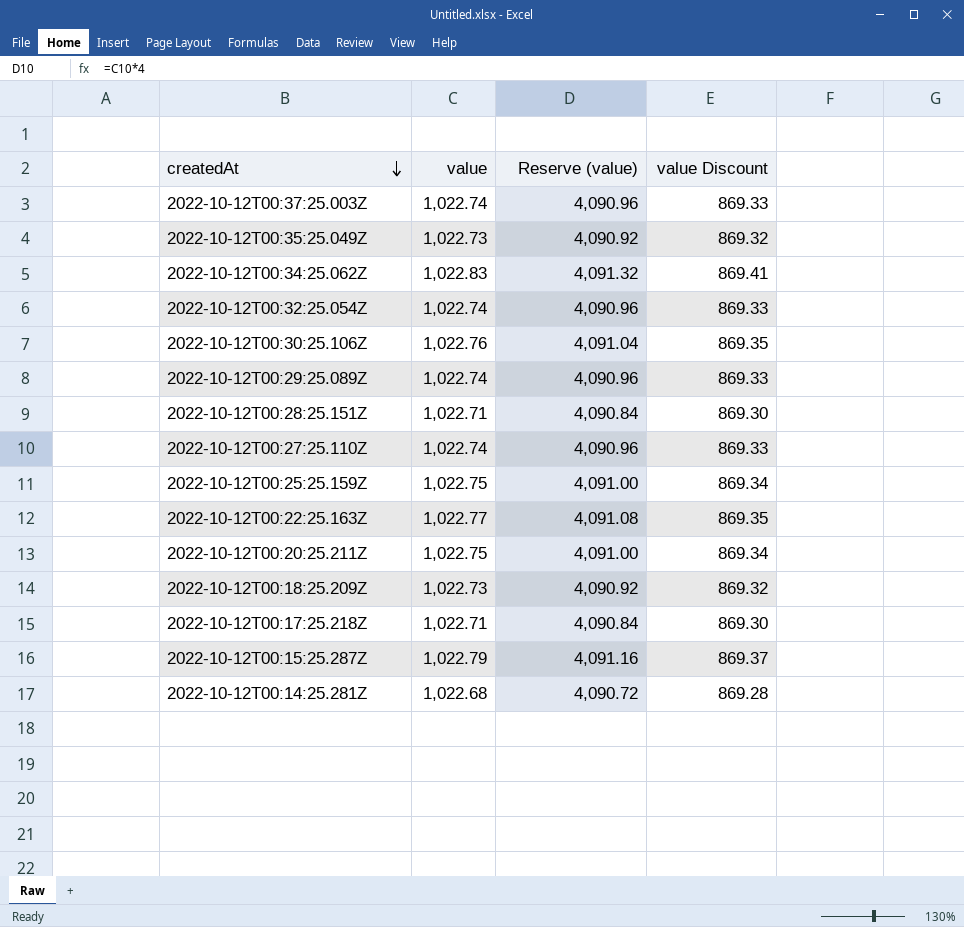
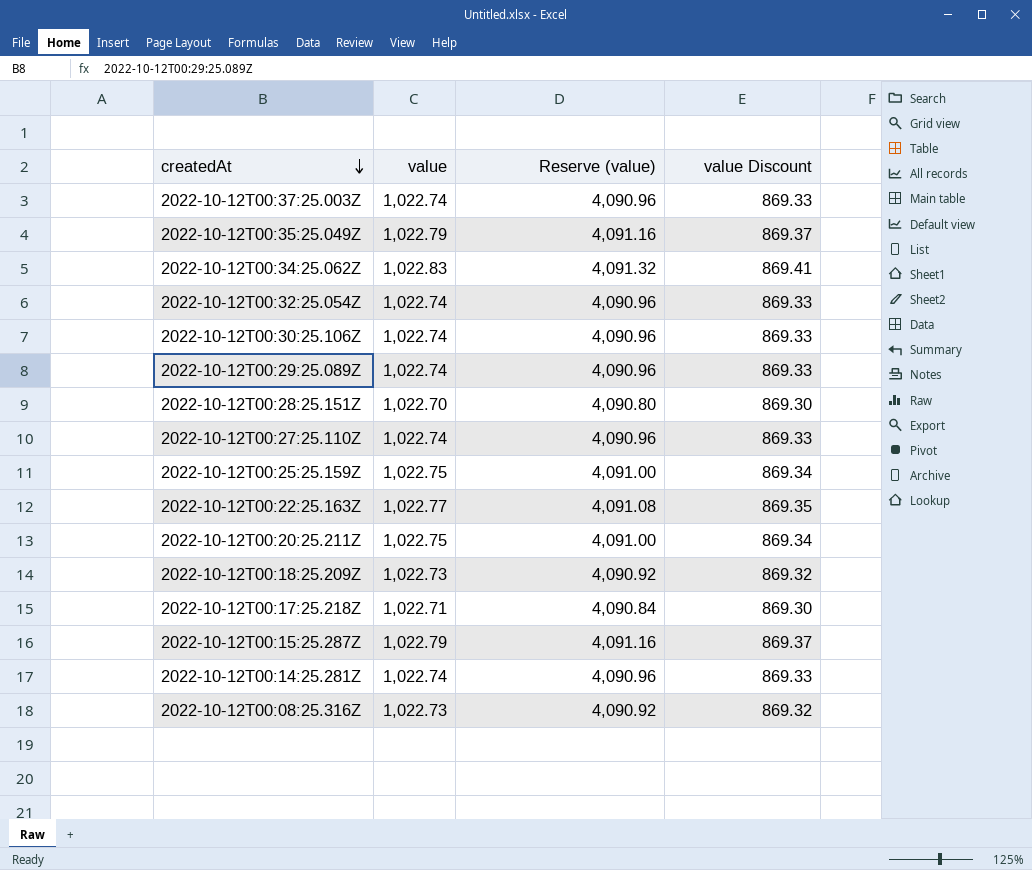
2022-10-12T00:35:25.049Z | value: 1,022.73 -> 1,022.79
2022-10-12T00:35:25.049Z | Reserve (value): 4,090.92 -> 4,091.16
2022-10-12T00:35:25.049Z | value Discount: 869.32 -> 869.37
2022-10-12T00:30:25.106Z | value: 1,022.76 -> 1,022.74
2022-10-12T00:30:25.106Z | Reserve (value): 4,091.04 -> 4,090.96
2022-10-12T00:30:25.106Z | value Discount: 869.35 -> 869.33
2022-10-12T00:28:25.151Z | value: 1,022.71 -> 1,022.70
2022-10-12T00:28:25.151Z | Reserve (value): 4,090.84 -> 4,090.80
2022-10-12T00:14:25.281Z | value: 1,022.68 -> 1,022.74
2022-10-12T00:14:25.281Z | Reserve (value): 4,090.72 -> 4,090.96
2022-10-12T00:14:25.281Z | value Discount: 869.28 -> 869.33
row 2022-10-12T00:08:25.316Z: none -> 1,022.73 | 4,090.92 | 869.32

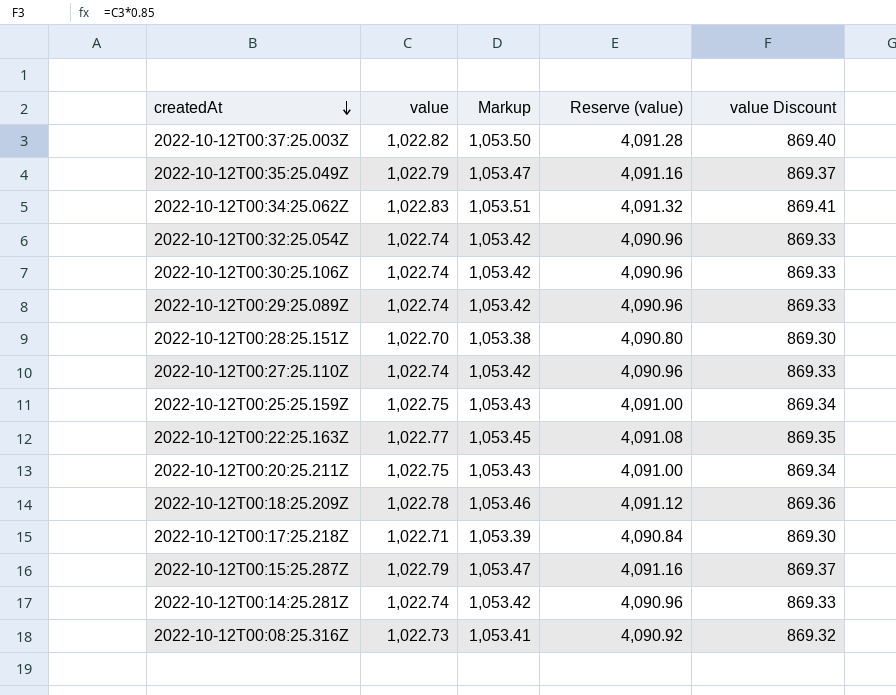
column Markup | formula: none -> [value] * 1.03
2022-10-12T00:37:25.003Z | value: 1,022.74 -> 1,022.82
2022-10-12T00:37:25.003Z | Reserve (value): 4,090.96 -> 4,091.28
2022-10-12T00:37:25.003Z | value Discount: 869.33 -> 869.40
2022-10-12T00:18:25.209Z | value: 1,022.73 -> 1,022.78
2022-10-12T00:18:25.209Z | Reserve (value): 4,090.92 -> 4,091.12
2022-10-12T00:18:25.209Z | value Discount: 869.32 -> 869.36

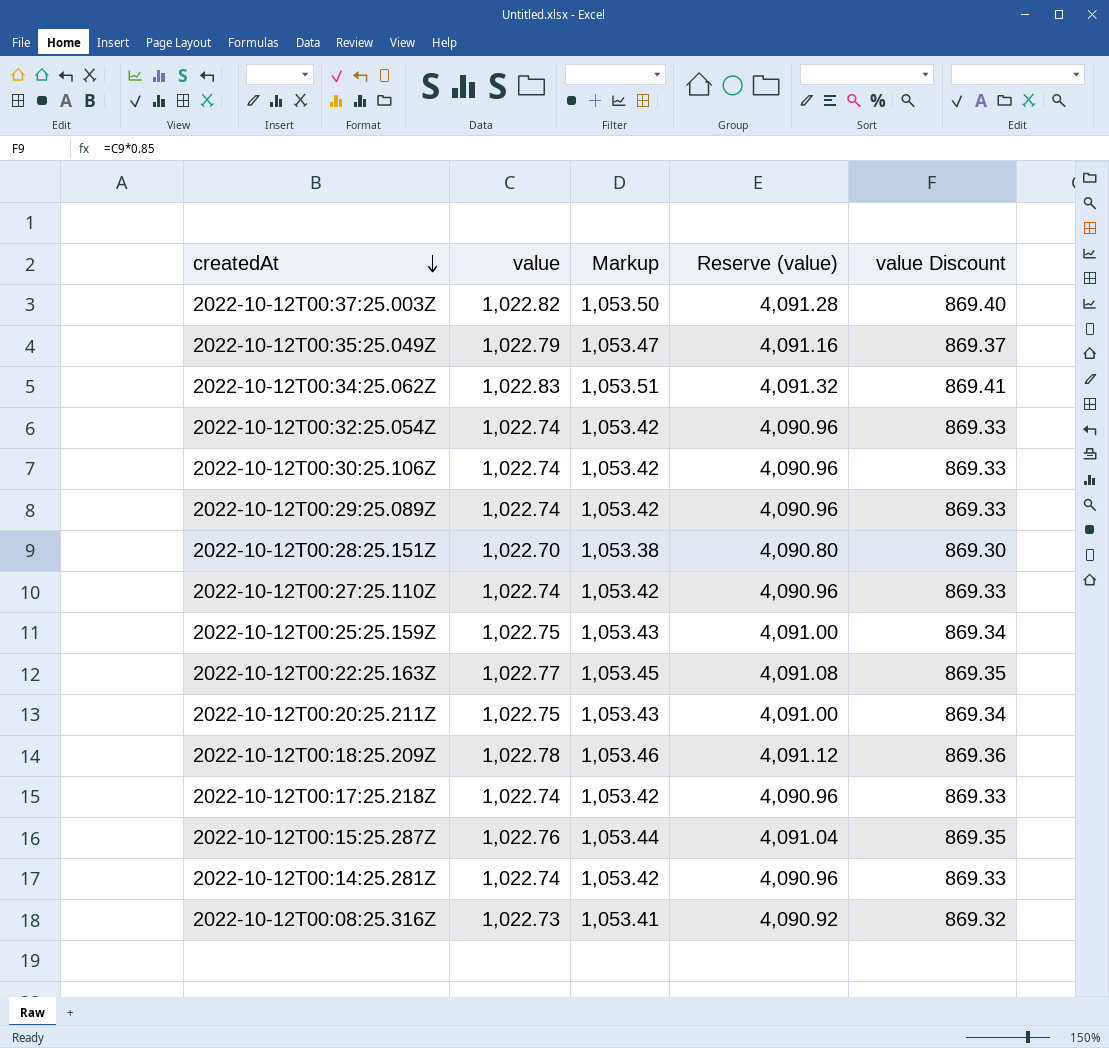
2022-10-12T00:17:25.218Z | value: 1,022.71 -> 1,022.74
2022-10-12T00:17:25.218Z | Markup: 1,053.39 -> 1,053.42
2022-10-12T00:17:25.218Z | Reserve (value): 4,090.84 -> 4,090.96
2022-10-12T00:17:25.218Z | value Discount: 869.30 -> 869.33
2022-10-12T00:15:25.287Z | value: 1,022.79 -> 1,022.76
2022-10-12T00:15:25.287Z | Markup: 1,053.47 -> 1,053.44
2022-10-12T00:15:25.287Z | Reserve (value): 4,091.16 -> 4,091.04
2022-10-12T00:15:25.287Z | value Discount: 869.37 -> 869.35

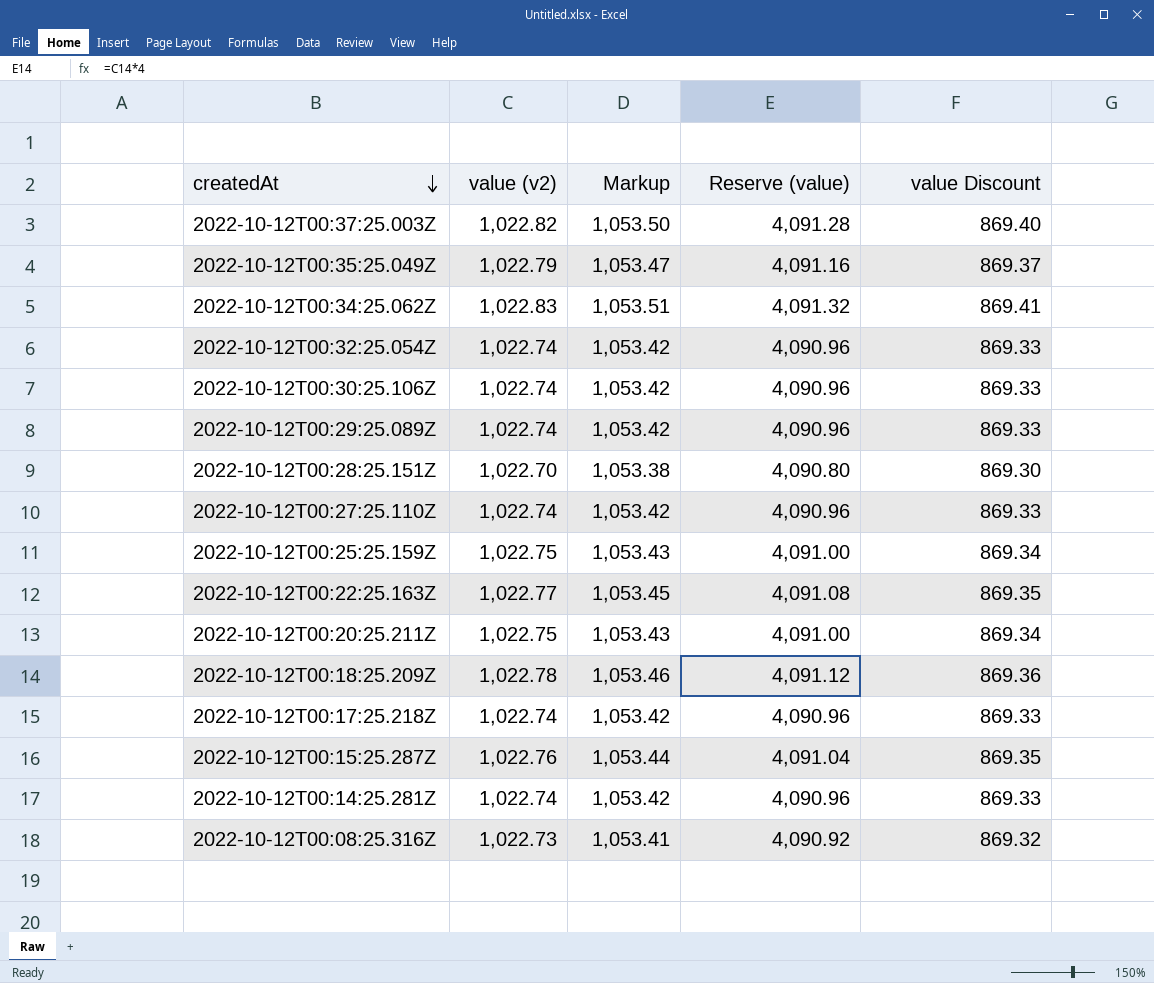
column name: value -> value (v2)

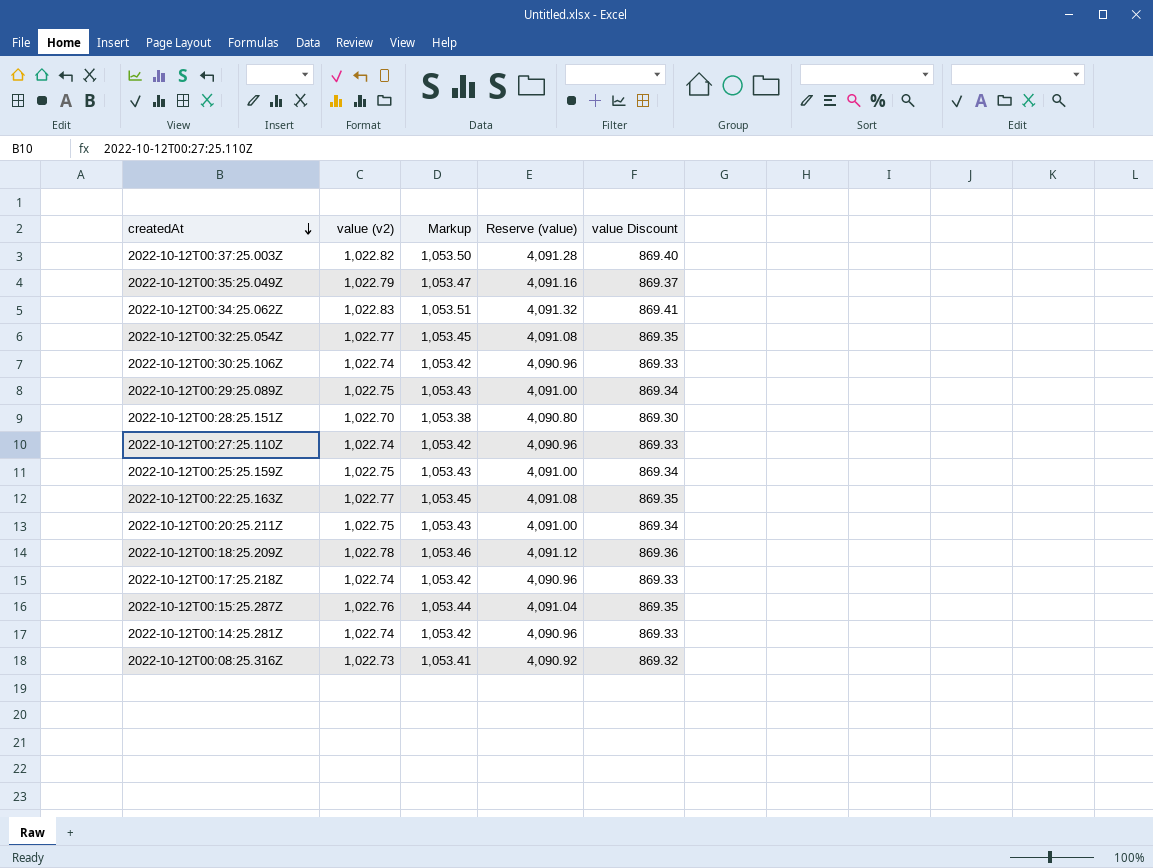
2022-10-12T00:32:25.054Z | value (v2): 1,022.74 -> 1,022.77
2022-10-12T00:32:25.054Z | Markup: 1,053.42 -> 1,053.45
2022-10-12T00:32:25.054Z | Reserve (value): 4,090.96 -> 4,091.08
2022-10-12T00:32:25.054Z | value Discount: 869.33 -> 869.35
2022-10-12T00:29:25.089Z | value (v2): 1,022.74 -> 1,022.75
2022-10-12T00:29:25.089Z | Markup: 1,053.42 -> 1,053.43
2022-10-12T00:29:25.089Z | Reserve (value): 4,090.96 -> 4,091.00
2022-10-12T00:29:25.089Z | value Discount: 869.33 -> 869.34

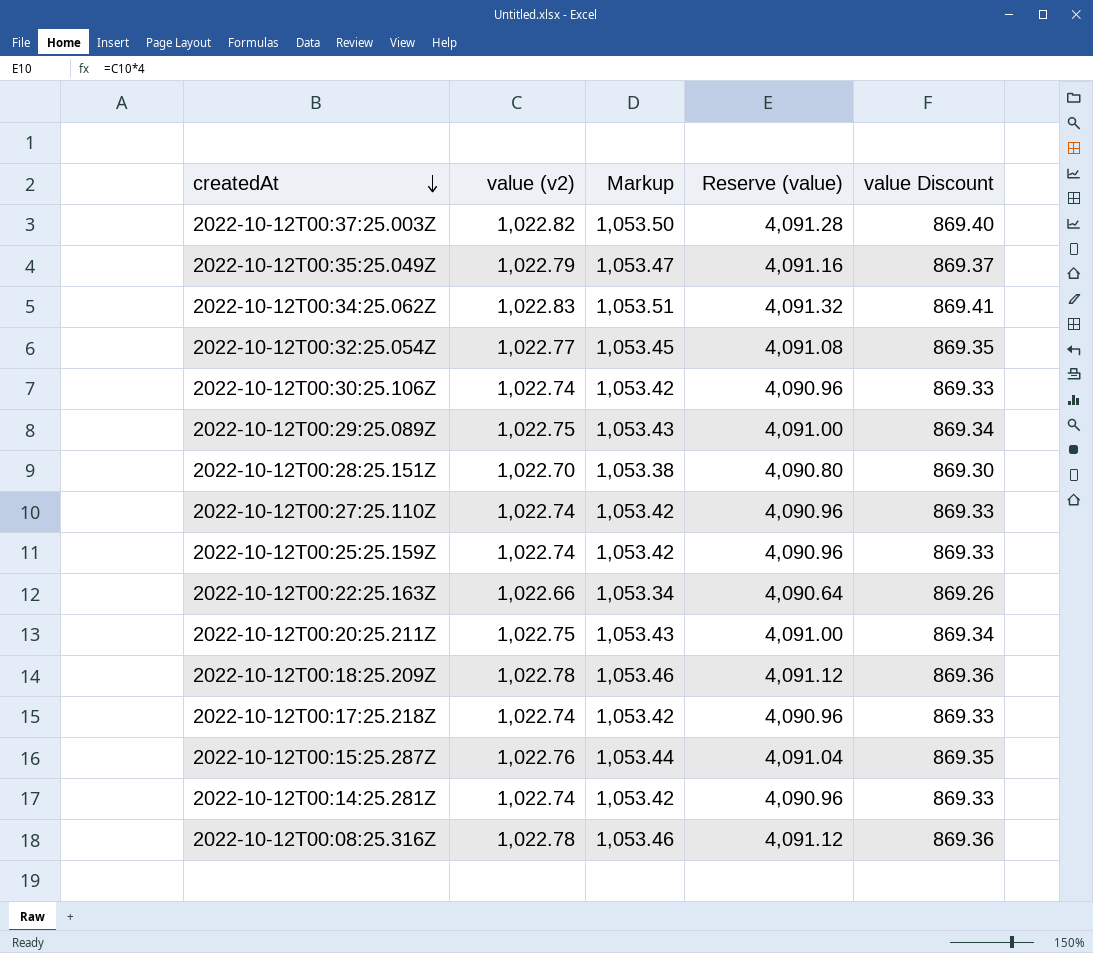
2022-10-12T00:25:25.159Z | value (v2): 1,022.75 -> 1,022.74
2022-10-12T00:25:25.159Z | Markup: 1,053.43 -> 1,053.42
2022-10-12T00:25:25.159Z | Reserve (value): 4,091.00 -> 4,090.96
2022-10-12T00:25:25.159Z | value Discount: 869.34 -> 869.33
2022-10-12T00:22:25.163Z | value (v2): 1,022.77 -> 1,022.66
2022-10-12T00:22:25.163Z | Markup: 1,053.45 -> 1,053.34
2022-10-12T00:22:25.163Z | Reserve (value): 4,091.08 -> 4,090.64
2022-10-12T00:22:25.163Z | value Discount: 869.35 -> 869.26
2022-10-12T00:08:25.316Z | value (v2): 1,022.73 -> 1,022.78
2022-10-12T00:08:25.316Z | Markup: 1,053.41 -> 1,053.46
2022-10-12T00:08:25.316Z | Reserve (value): 4,090.92 -> 4,091.12
2022-10-12T00:08:25.316Z | value Discount: 869.32 -> 869.36

